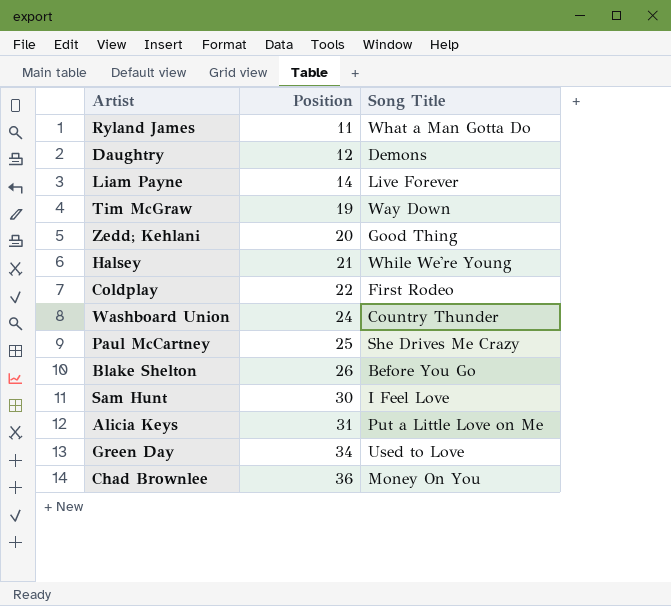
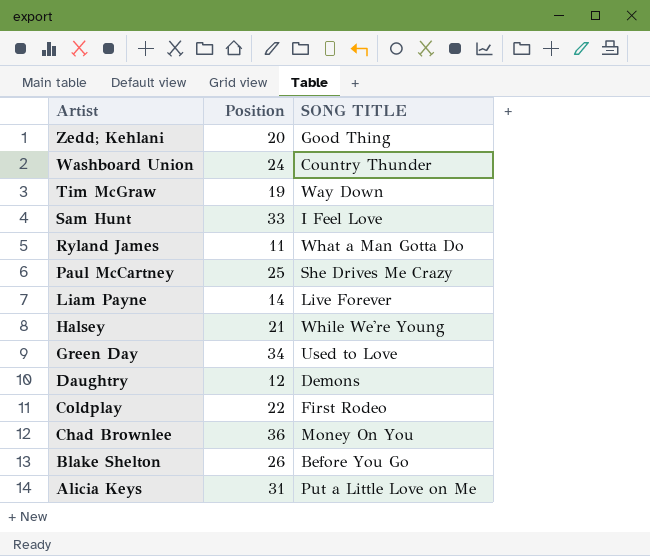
row order: Position ascending -> Artist descending
column name: Song Title -> SONG TITLE
Sam Hunt | Position: 30 -> 33

